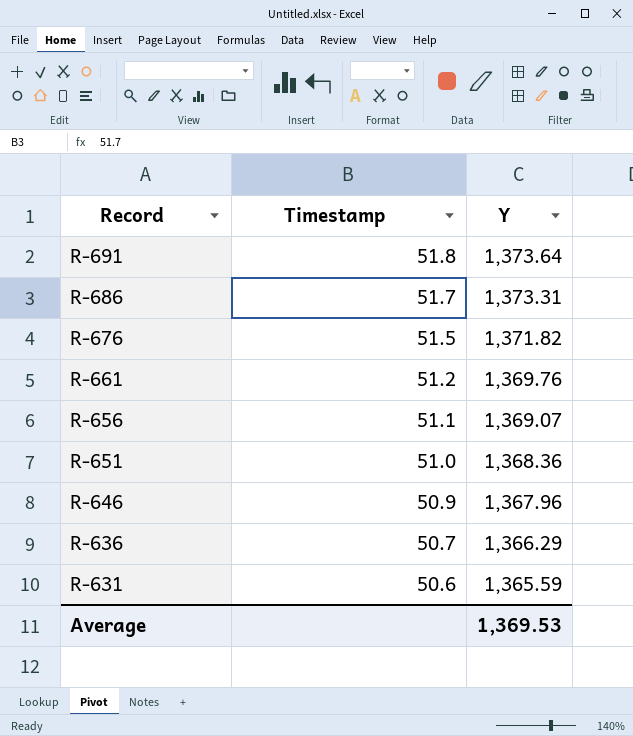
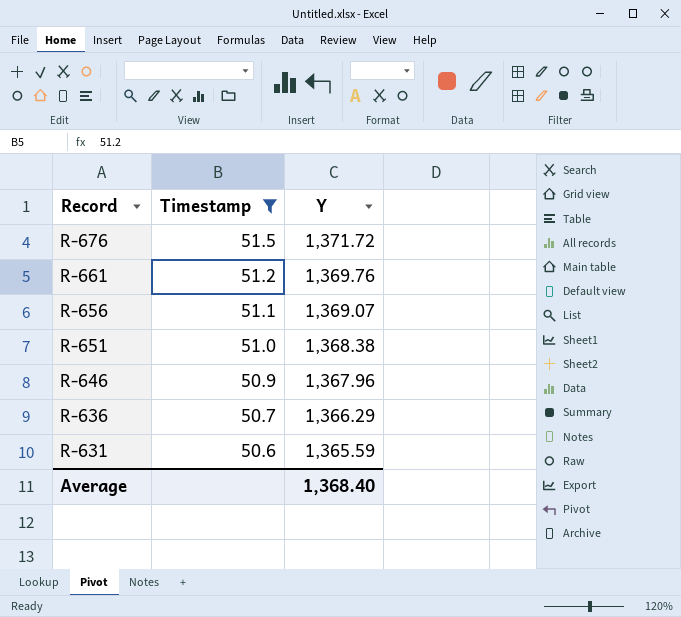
filter: none -> Timestamp <= 51.5
R-676 | Y: 1,371.82 -> 1,371.72
R-651 | Y: 1,368.36 -> 1,368.38
Average | Y: 1,369.53 -> 1,368.40

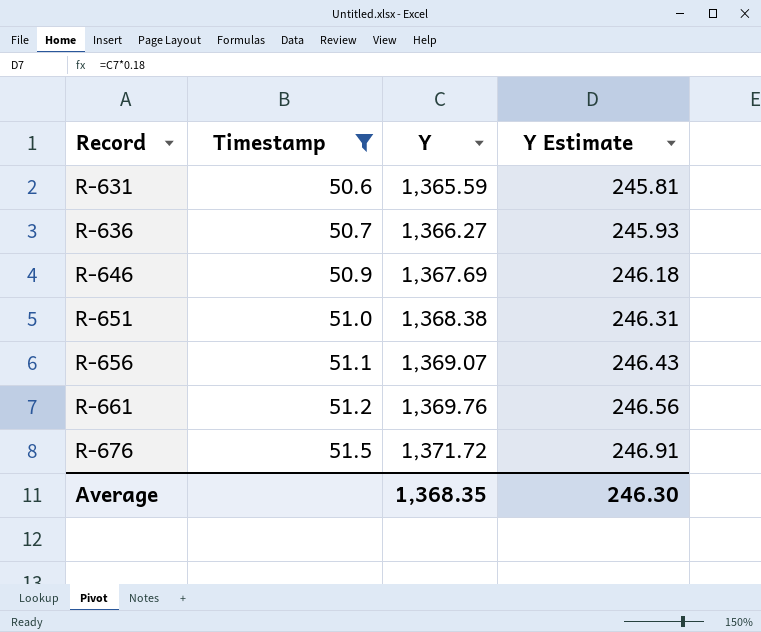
row order: Record descending -> Record ascending
column Y Estimate | formula: none -> [Y] * 0.18
R-636 | Y: 1,366.29 -> 1,366.27
R-646 | Y: 1,367.96 -> 1,367.69
Average | Y: 1,368.40 -> 1,368.35

